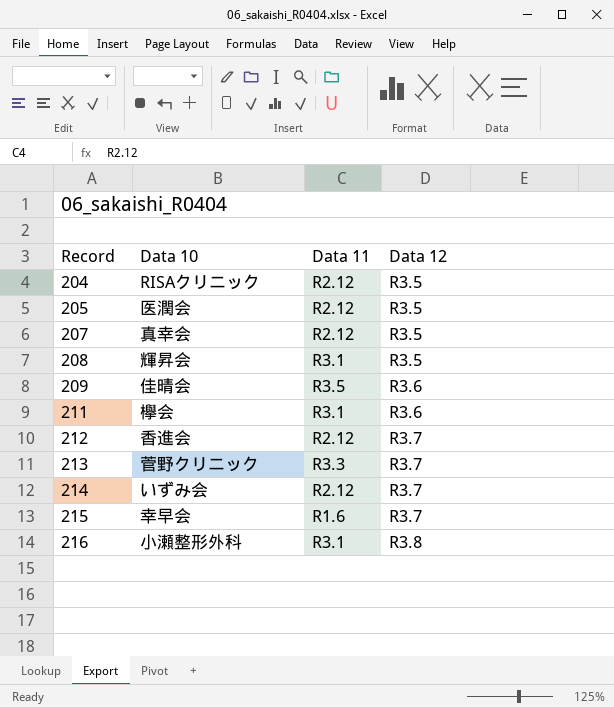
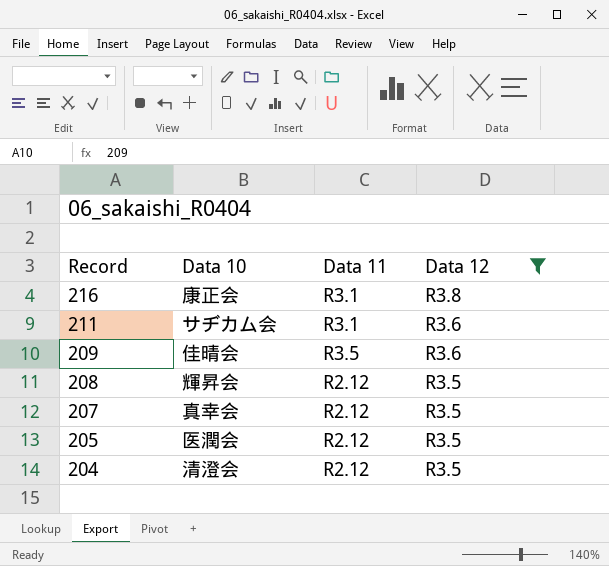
filter: none -> Data 12 != R3.7
row order: Record ascending -> Record descending
216 | Data 10: 小瀬整形外科 -> 康正会
211 | Data 10: 欅会 -> サヂカム会
208 | Data 11: R3.1 -> R2.12
204 | Data 10: RISAクリニック -> 清澄会

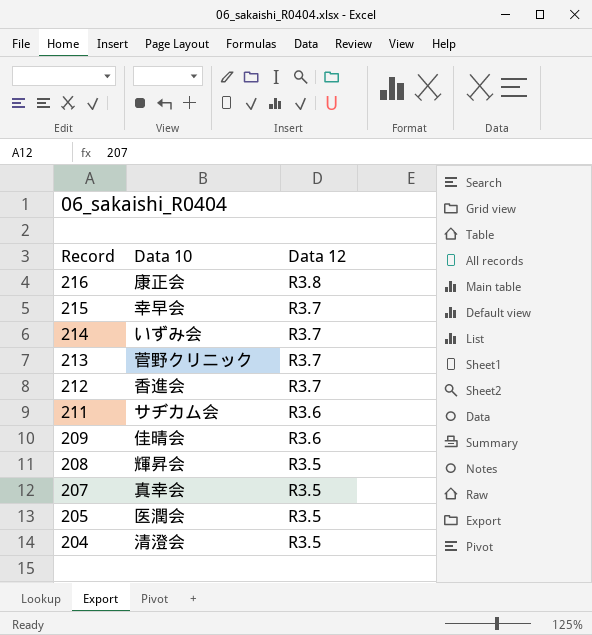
filter: Data 12 != R3.7 -> none
column Data 11 | position: 3 -> none

